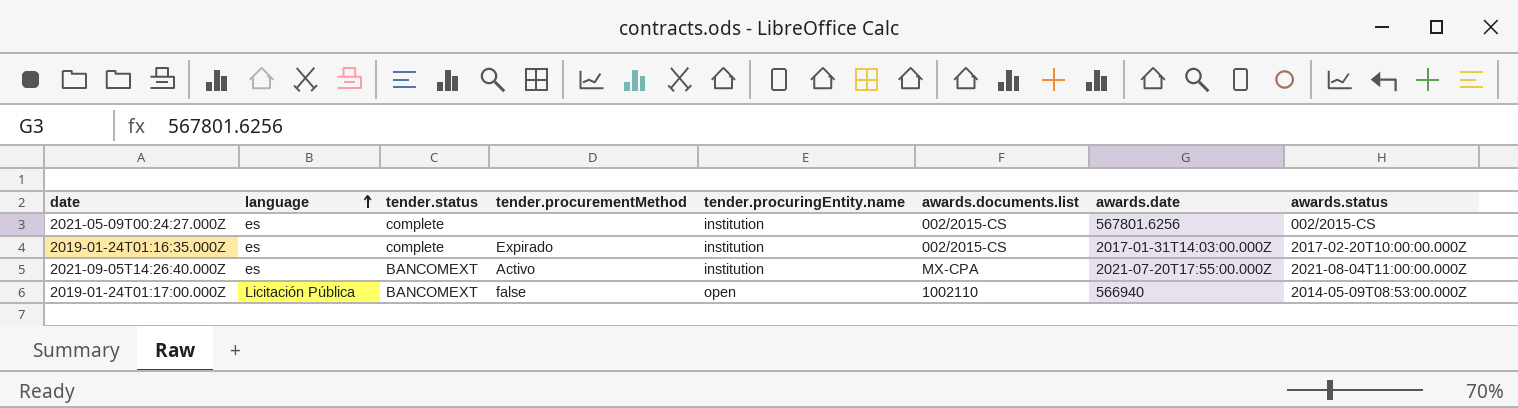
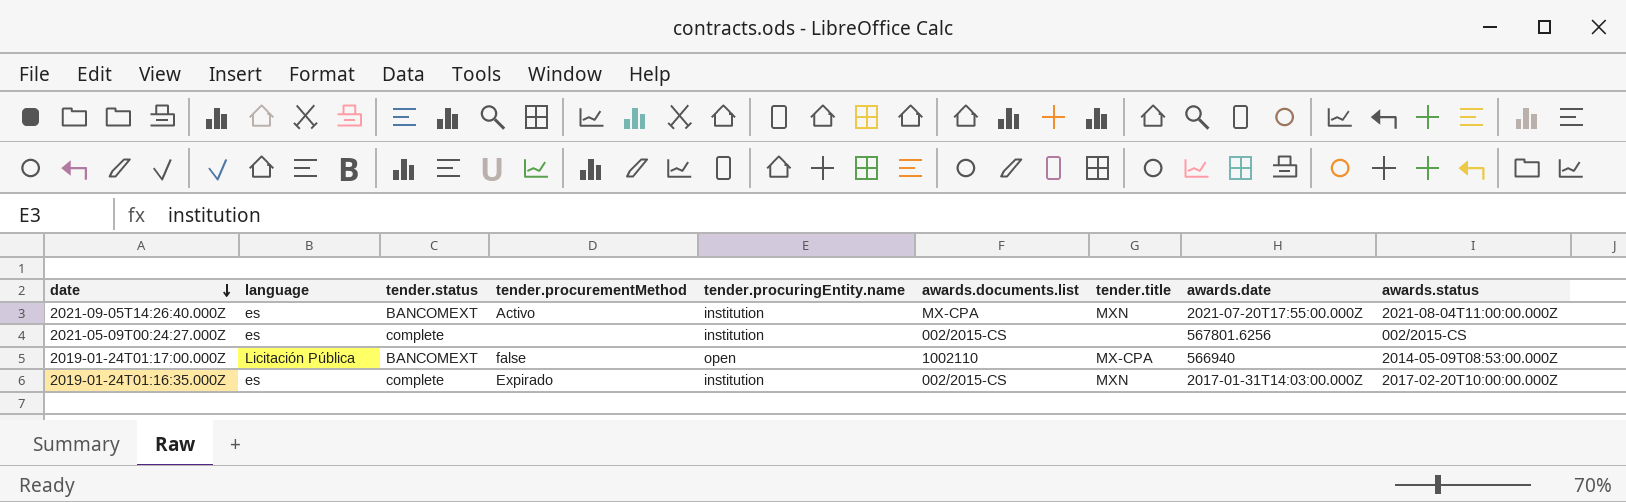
row order: language ascending -> date descending
column tender.title | position: none -> 7

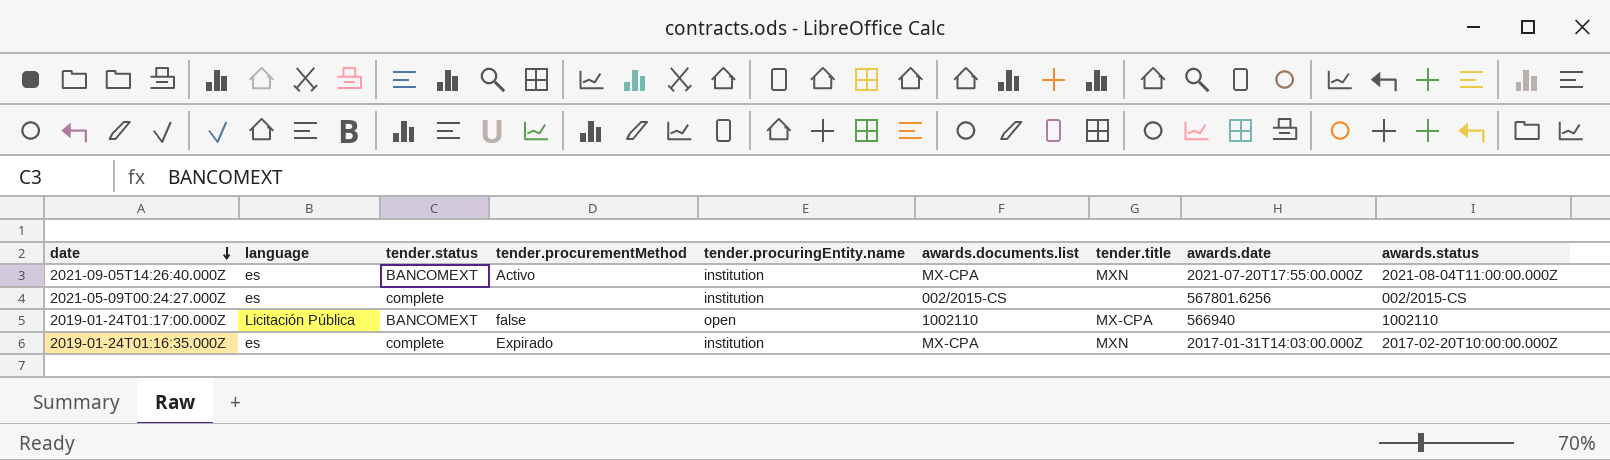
2019-01-24T01:17:00.000Z | awards.status: 2014-05-09T08:53:00.000Z -> 1002110
2019-01-24T01:16:35.000Z | awards.documents.list: 002/2015-CS -> MX-CPA

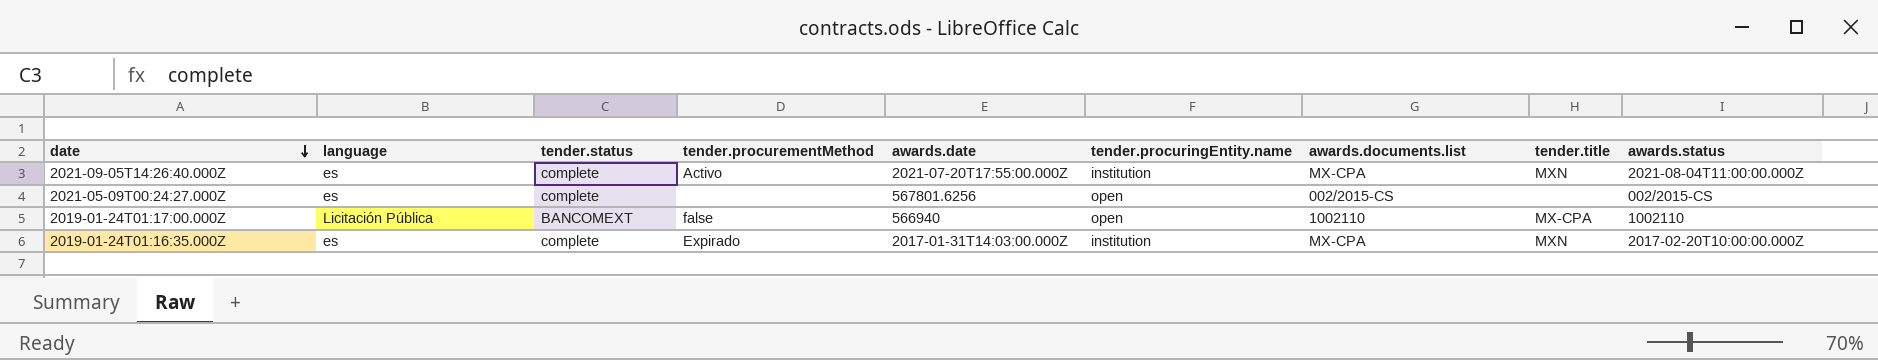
column awards.date | position: 8 -> 5
2021-09-05T14:26:40.000Z | tender.status: BANCOMEXT -> complete
2021-05-09T00:24:27.000Z | tender.procuringEntity.name: institution -> open

